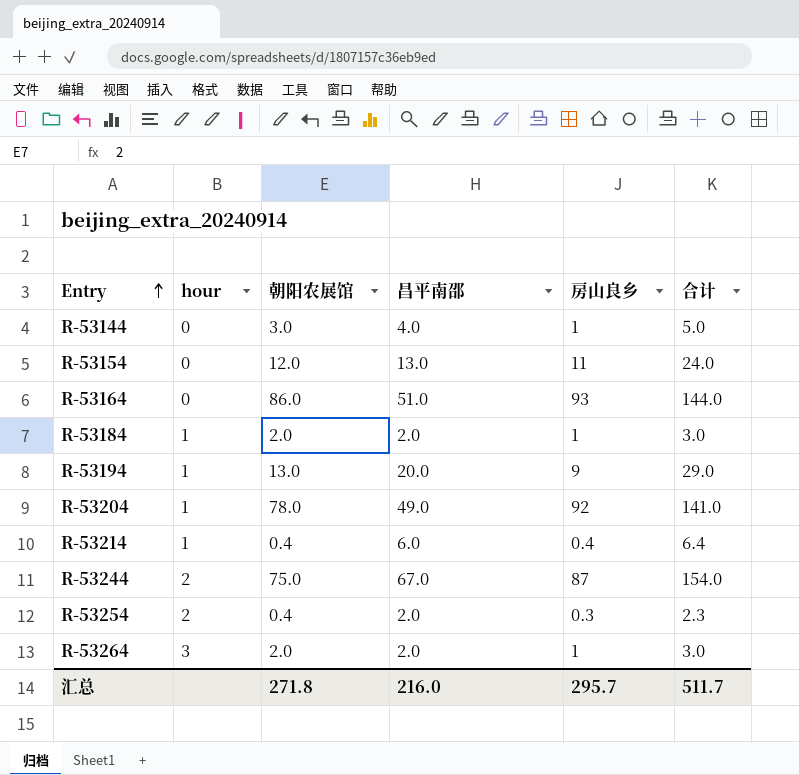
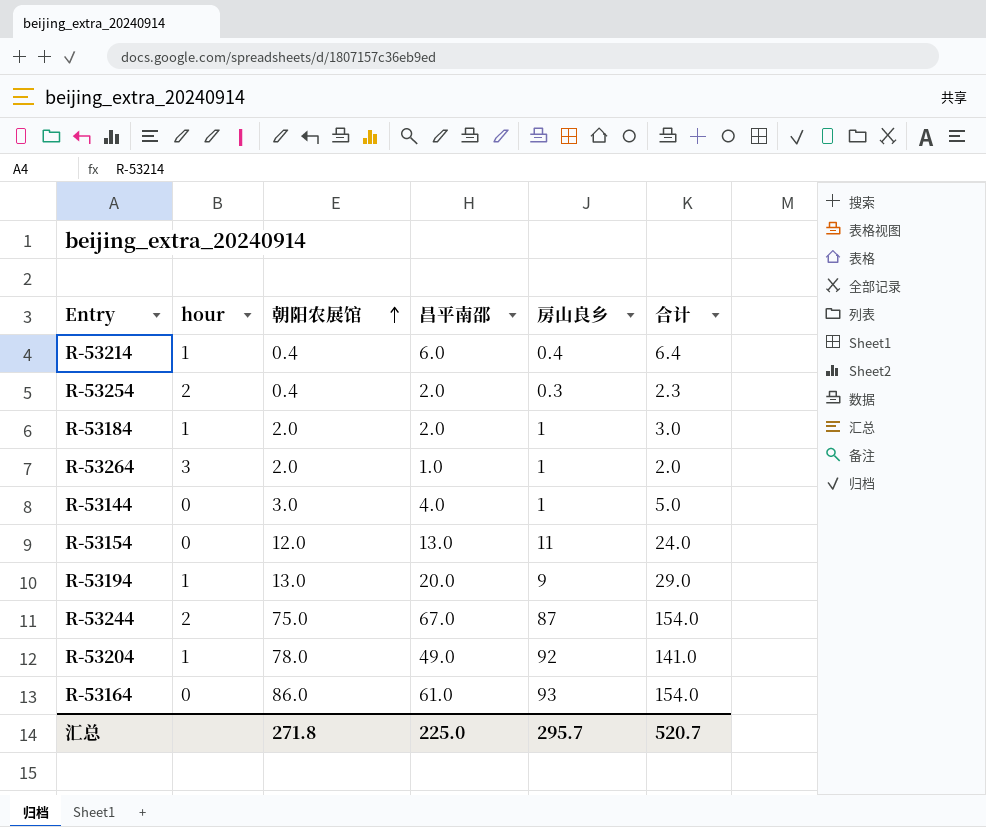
row order: Entry ascending -> 朝阳农展馆 ascending
R-53264 | 昌平南邵: 2.0 -> 1.0
R-53264 | 合计: 3.0 -> 2.0
R-53164 | 昌平南邵: 51.0 -> 61.0
R-53164 | 合计: 144.0 -> 154.0
汇总 | 昌平南邵: 216.0 -> 225.0
汇总 | 合计: 511.7 -> 520.7

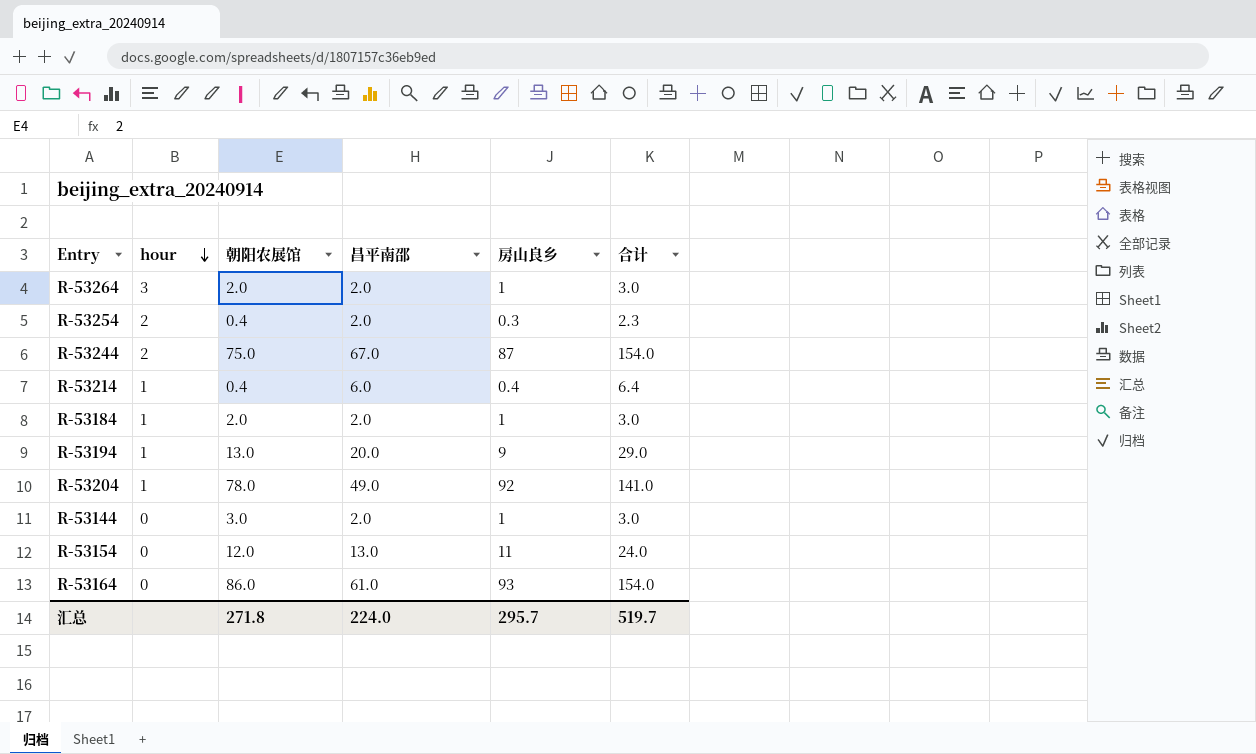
row order: 朝阳农展馆 ascending -> hour descending
R-53264 | 昌平南邵: 1.0 -> 2.0
R-53264 | 合计: 2.0 -> 3.0
R-53144 | 昌平南邵: 4.0 -> 2.0
R-53144 | 合计: 5.0 -> 3.0
汇总 | 昌平南邵: 225.0 -> 224.0
汇总 | 合计: 520.7 -> 519.7

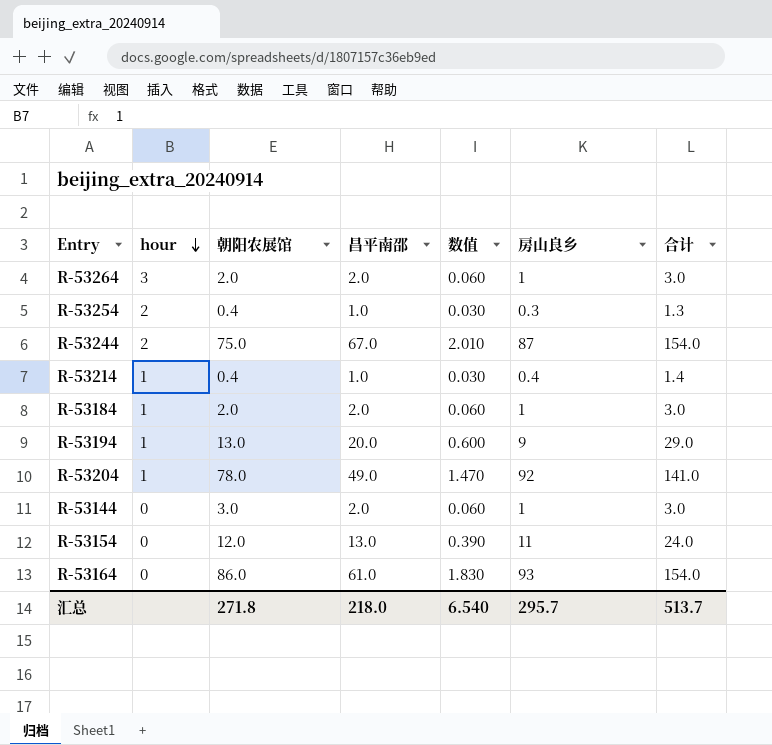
column 数值 | formula: none -> [昌平南邵] * 0.03
R-53254 | 昌平南邵: 2.0 -> 1.0
R-53254 | 合计: 2.3 -> 1.3
R-53214 | 昌平南邵: 6.0 -> 1.0
R-53214 | 合计: 6.4 -> 1.4
汇总 | 昌平南邵: 224.0 -> 218.0
汇总 | 合计: 519.7 -> 513.7

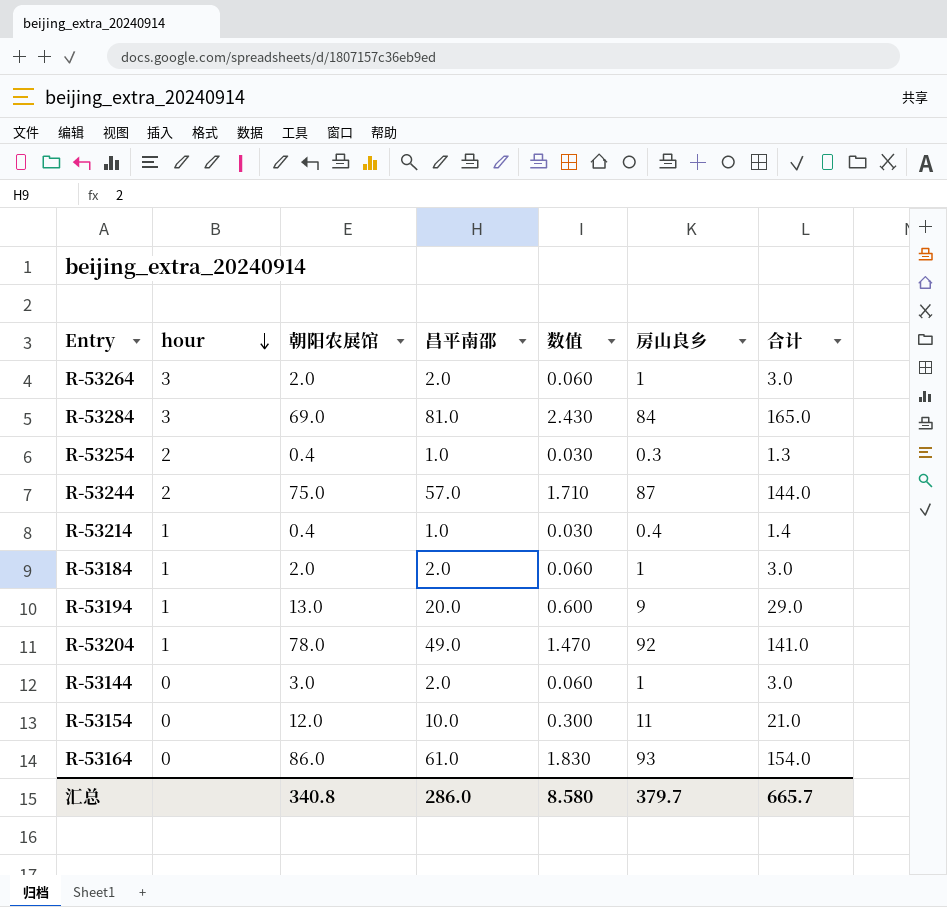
row R-53284: none -> 3 | 69.0 | 81.0 | 2.430 | 84 | 165.0
R-53244 | 昌平南邵: 67.0 -> 57.0
R-53244 | 数值: 2.010 -> 1.710
R-53244 | 合计: 154.0 -> 144.0
R-53154 | 昌平南邵: 13.0 -> 10.0
R-53154 | 数值: 0.390 -> 0.300
R-53154 | 合计: 24.0 -> 21.0
汇总 | 朝阳农展馆: 271.8 -> 340.8
汇总 | 昌平南邵: 218.0 -> 286.0
汇总 | 数值: 6.540 -> 8.580
汇总 | 房山良乡: 295.7 -> 379.7
汇总 | 合计: 513.7 -> 665.7

